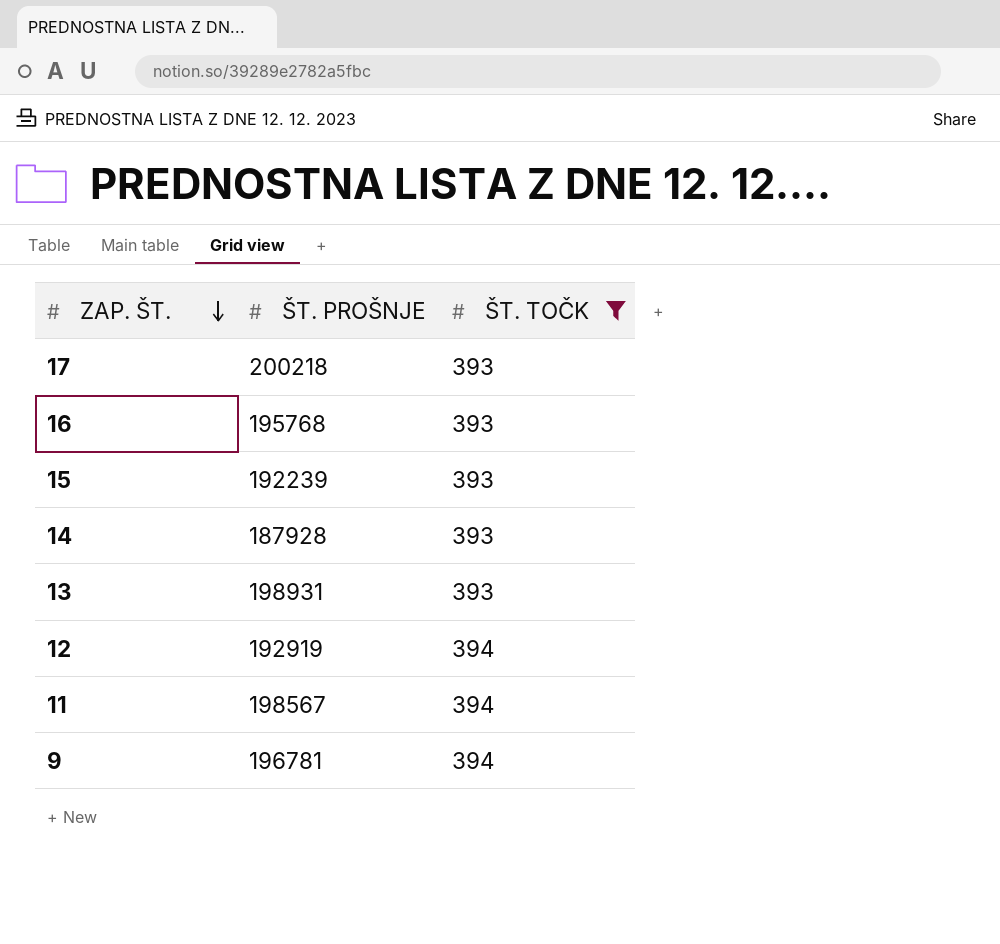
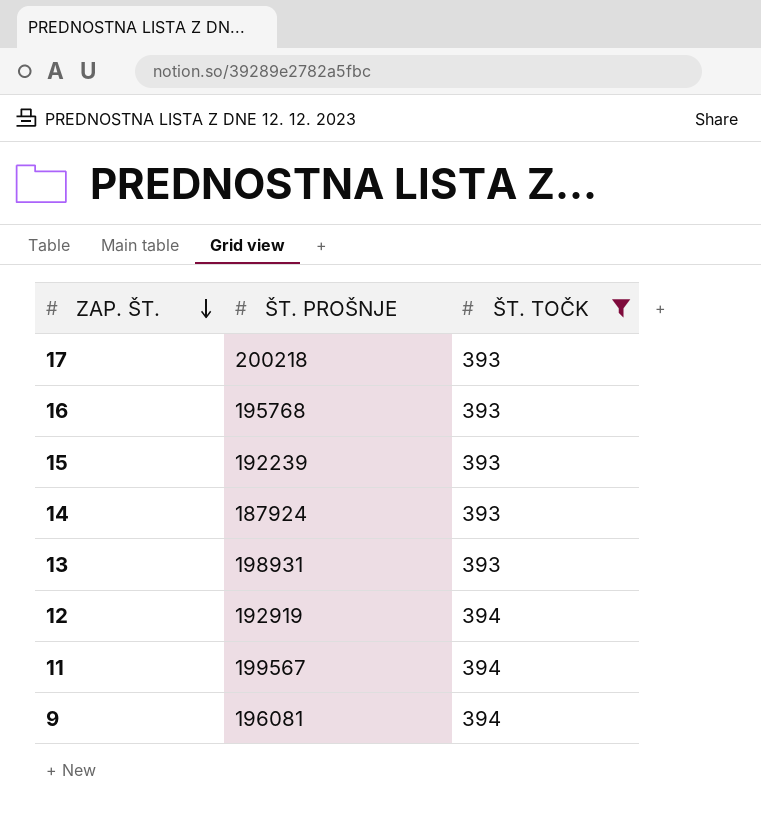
14 | ŠT. PROŠNJE: 187928 -> 187924
11 | ŠT. PROŠNJE: 198567 -> 199567
9 | ŠT. PROŠNJE: 196781 -> 196081

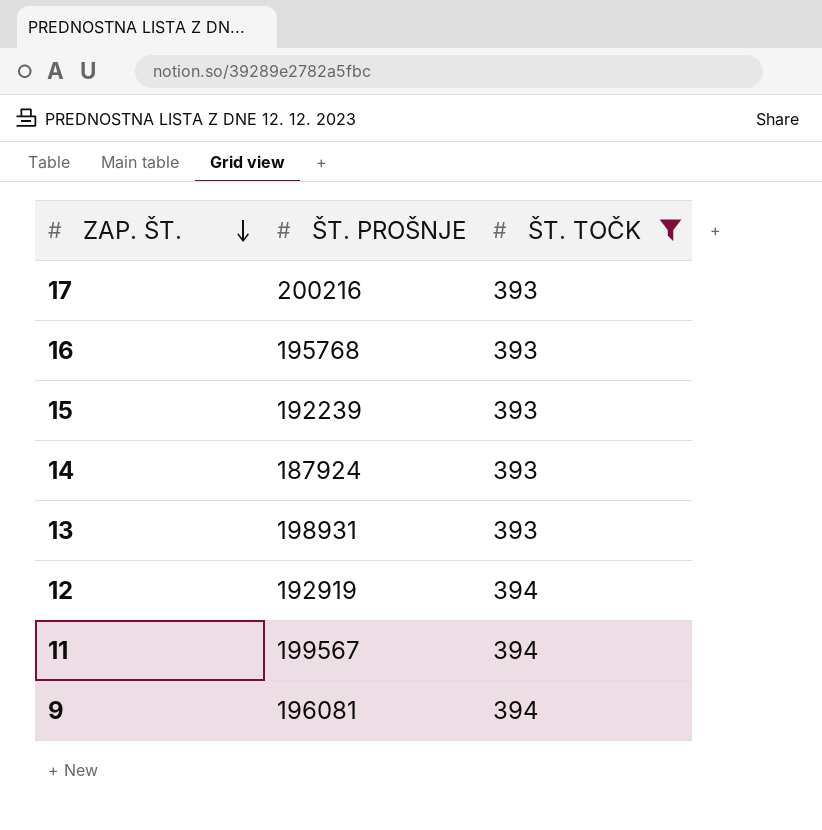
17 | ŠT. PROŠNJE: 200218 -> 200216

